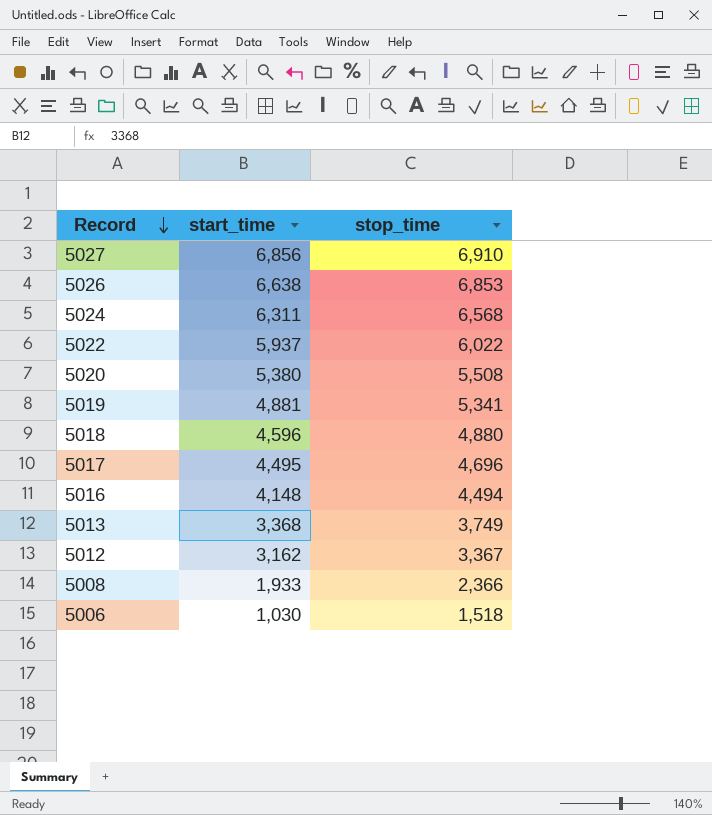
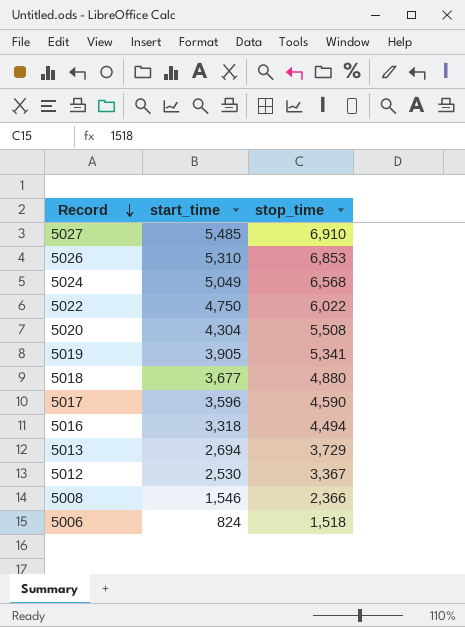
5027 | start_time: 6,856 -> 5,485
5026 | start_time: 6,638 -> 5,310
5024 | start_time: 6,311 -> 5,049
5022 | start_time: 5,937 -> 4,750
5020 | start_time: 5,380 -> 4,304
5019 | start_time: 4,881 -> 3,905
5018 | start_time: 4,596 -> 3,677
5017 | start_time: 4,495 -> 3,596
5017 | stop_time: 4,696 -> 4,590
5016 | start_time: 4,148 -> 3,318
5013 | start_time: 3,368 -> 2,694
5013 | stop_time: 3,749 -> 3,729
5012 | start_time: 3,162 -> 2,530
5008 | start_time: 1,933 -> 1,546
5006 | start_time: 1,030 -> 824

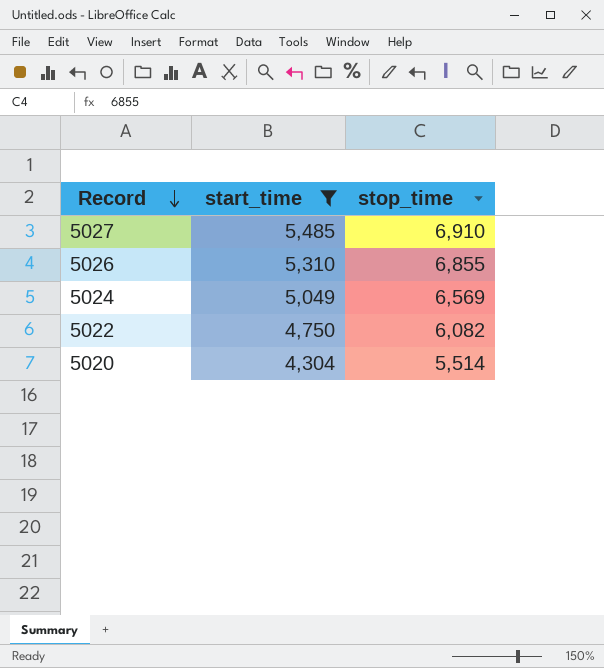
filter: none -> start_time >= 4,304
5026 | stop_time: 6,853 -> 6,855
5024 | stop_time: 6,568 -> 6,569
5022 | stop_time: 6,022 -> 6,082
5020 | stop_time: 5,508 -> 5,514

